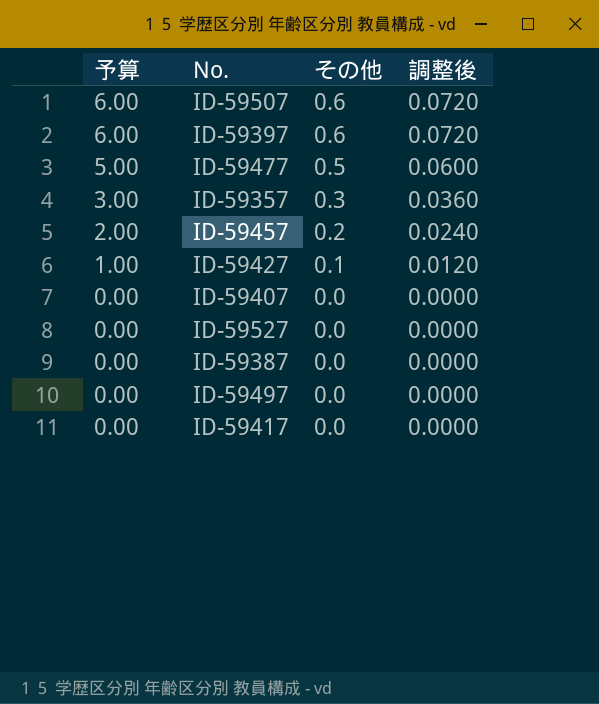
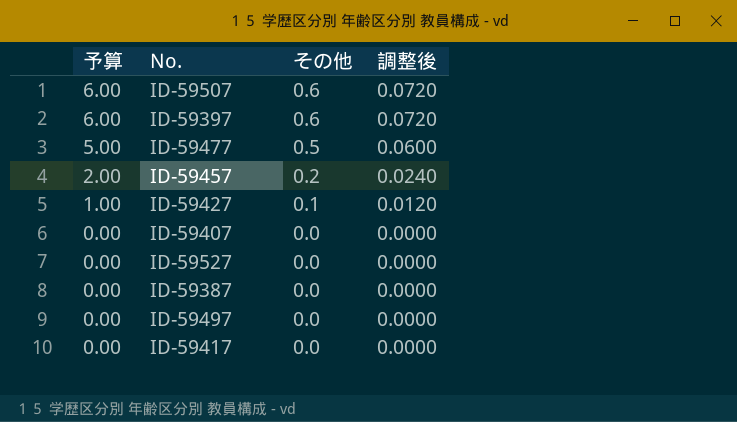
row ID-59357: 3.00 | 0.3 | 0.0360 -> none

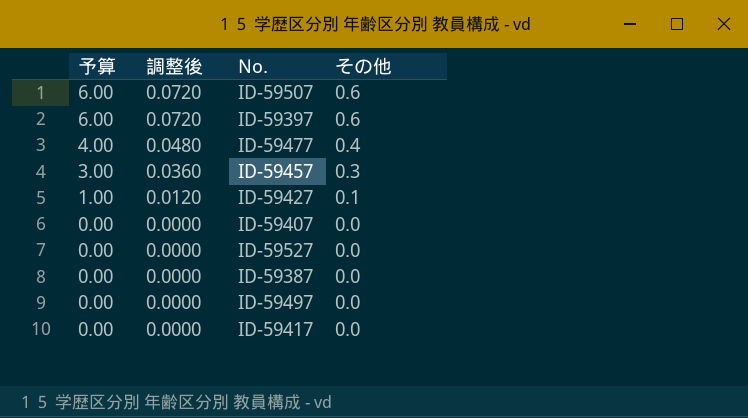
column 調整後 | position: 4 -> 2
ID-59477 | 予算: 5.00 -> 4.00
ID-59477 | 調整後: 0.0600 -> 0.0480
ID-59477 | その他: 0.5 -> 0.4
ID-59457 | 予算: 2.00 -> 3.00
ID-59457 | 調整後: 0.0240 -> 0.0360
ID-59457 | その他: 0.2 -> 0.3

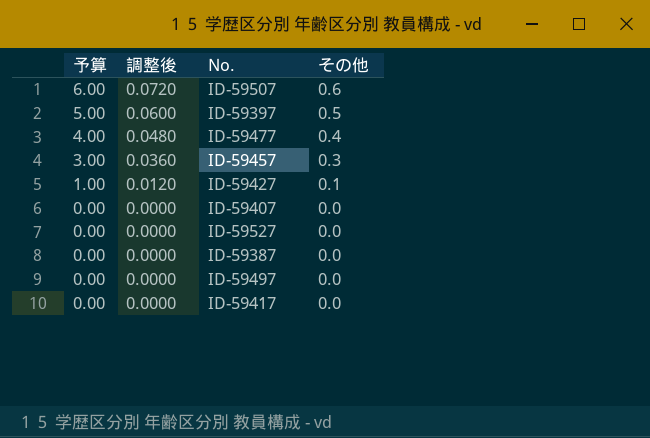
ID-59397 | 予算: 6.00 -> 5.00
ID-59397 | 調整後: 0.0720 -> 0.0600
ID-59397 | その他: 0.6 -> 0.5

